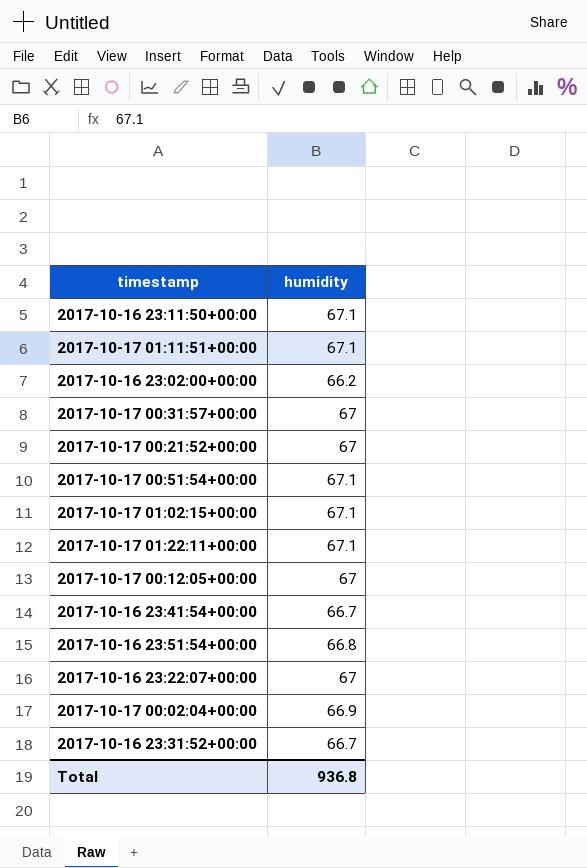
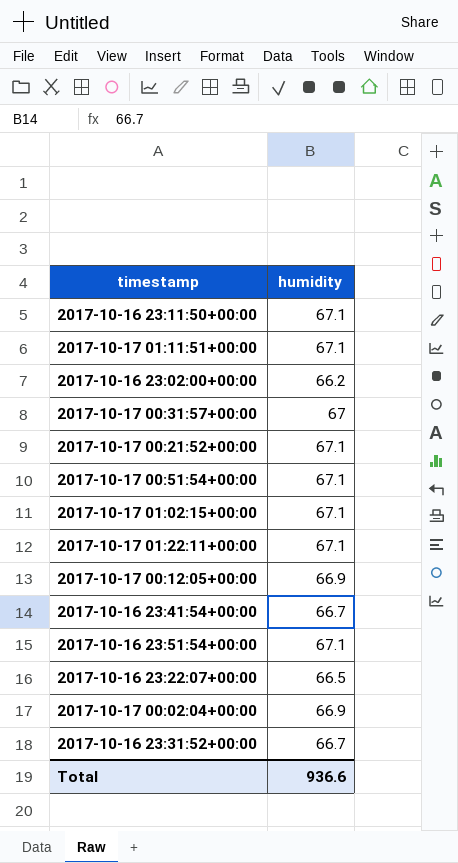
2017-10-17 00:21:52+00:00 | humidity: 67 -> 67.1
2017-10-17 00:12:05+00:00 | humidity: 67 -> 66.9
2017-10-16 23:51:54+00:00 | humidity: 66.8 -> 67.1
2017-10-16 23:22:07+00:00 | humidity: 67 -> 66.5
Total | humidity: 936.8 -> 936.6

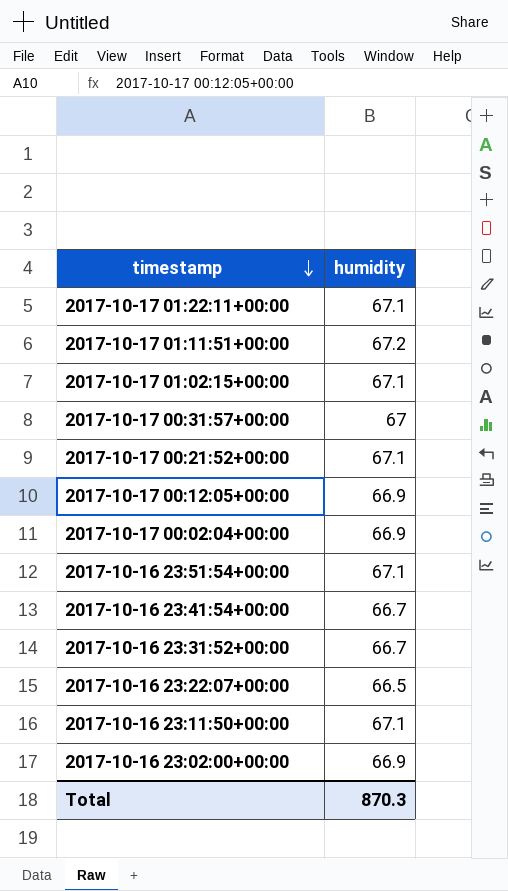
row order: none -> timestamp descending
row 2017-10-17 00:51:54+00:00: 67.1 -> none
2017-10-17 01:11:51+00:00 | humidity: 67.1 -> 67.2
2017-10-16 23:02:00+00:00 | humidity: 66.2 -> 66.9
Total | humidity: 936.6 -> 870.3

